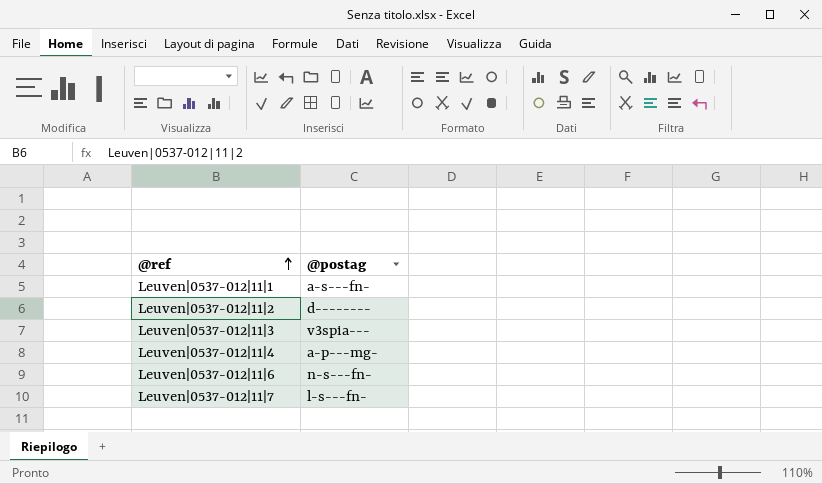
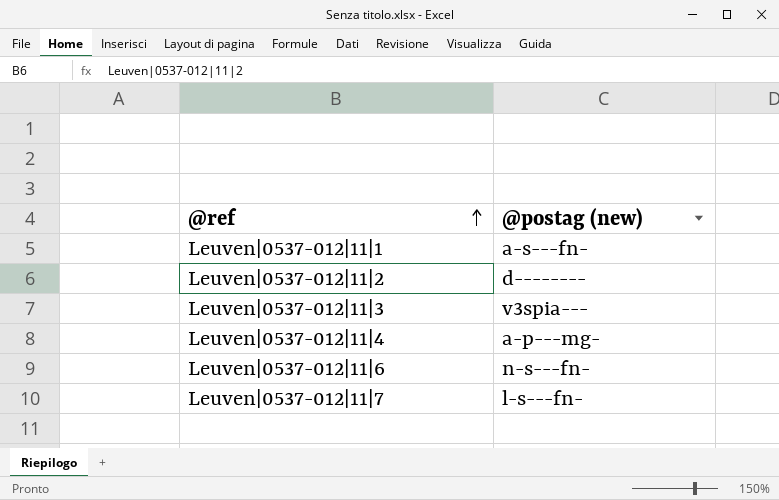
column name: @postag -> @postag (new)

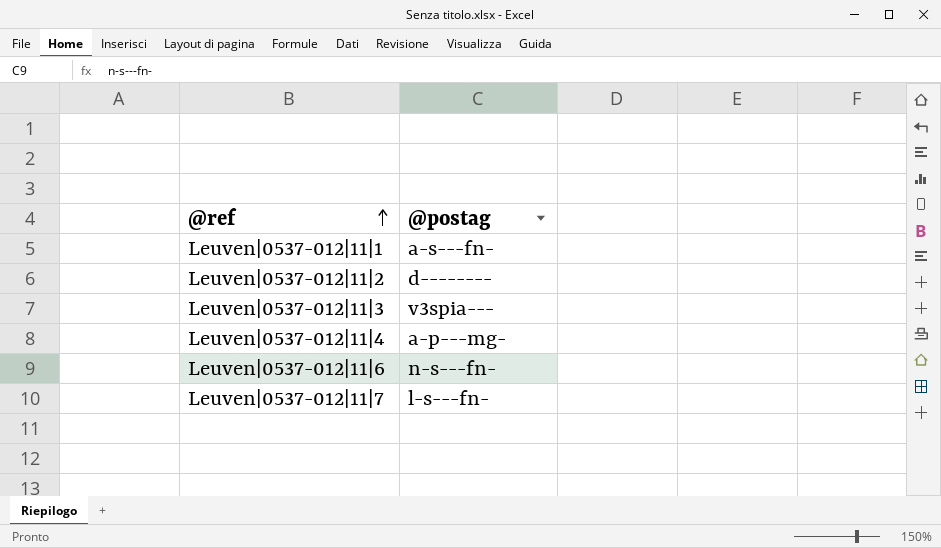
column name: @postag (new) -> @postag

